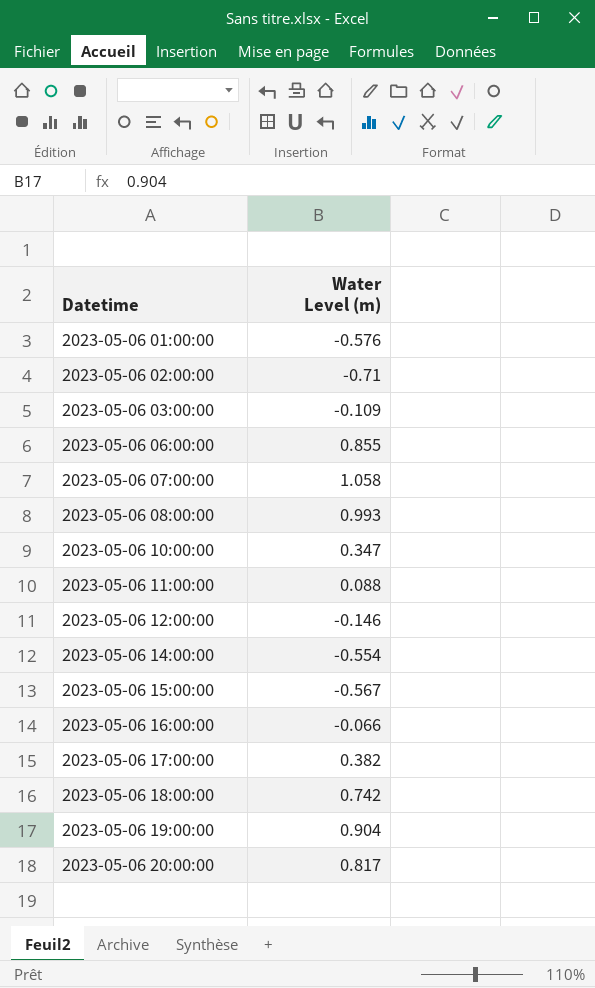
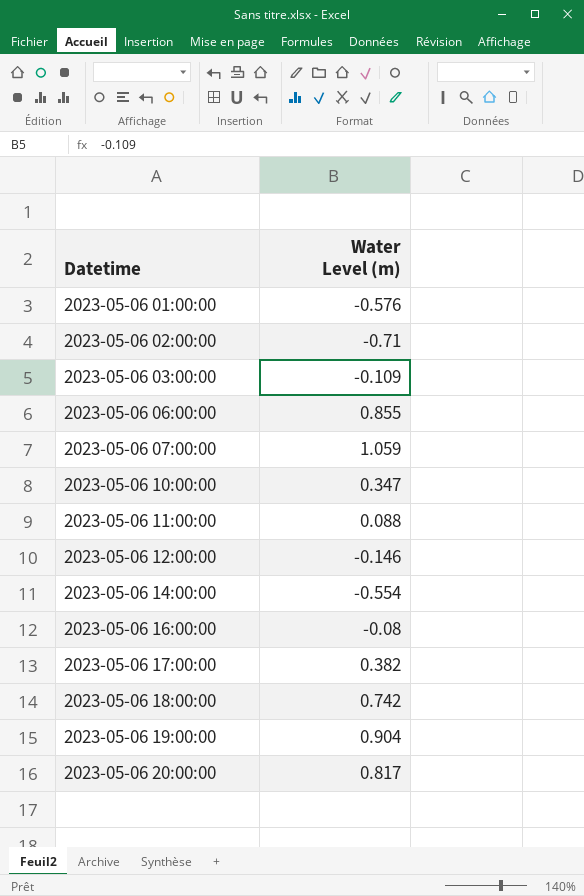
row 2023-05-06 08:00:00: 0.993 -> none
row 2023-05-06 15:00:00: -0.567 -> none
2023-05-06 07:00:00 | Water Level (m): 1.058 -> 1.059
2023-05-06 16:00:00 | Water Level (m): -0.066 -> -0.08

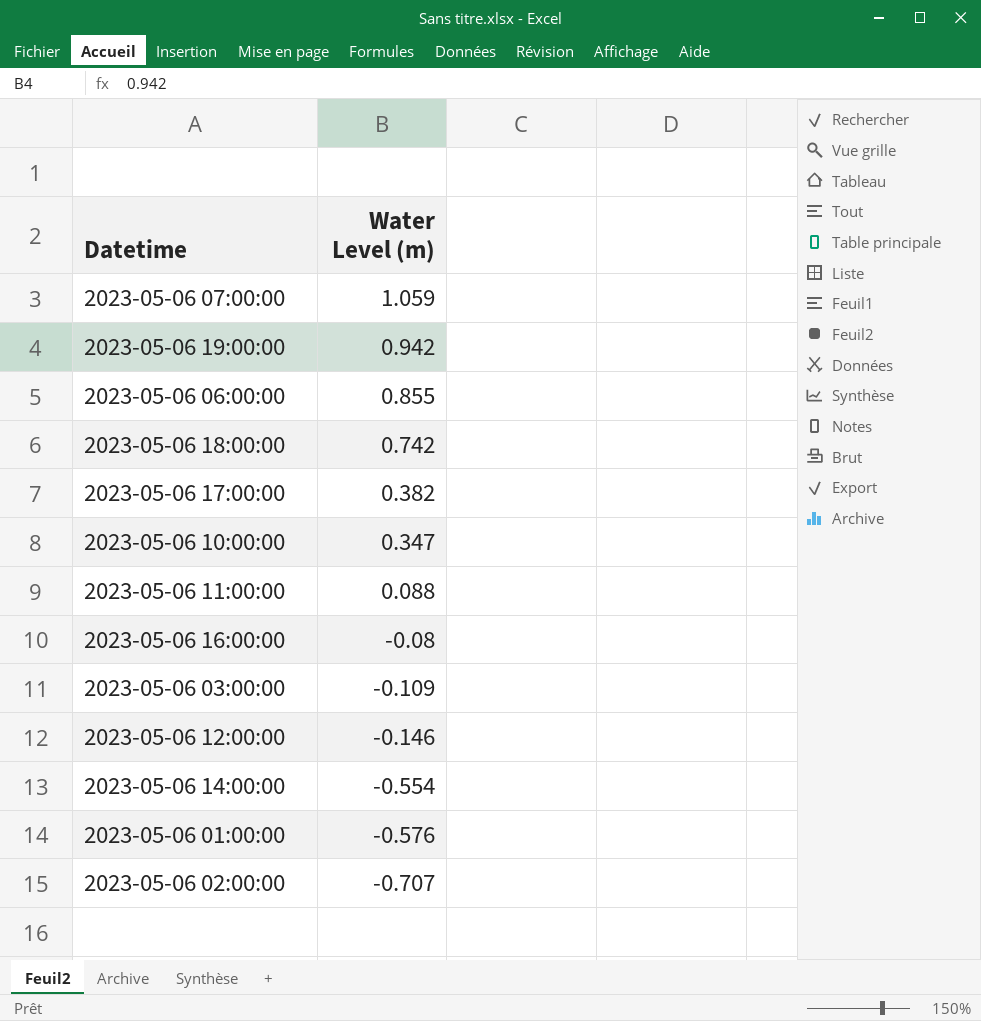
row order: Datetime ascending -> Water Level (m) descending
row 2023-05-06 20:00:00: 0.817 -> none
2023-05-06 19:00:00 | Water Level (m): 0.904 -> 0.942
2023-05-06 02:00:00 | Water Level (m): -0.71 -> -0.707

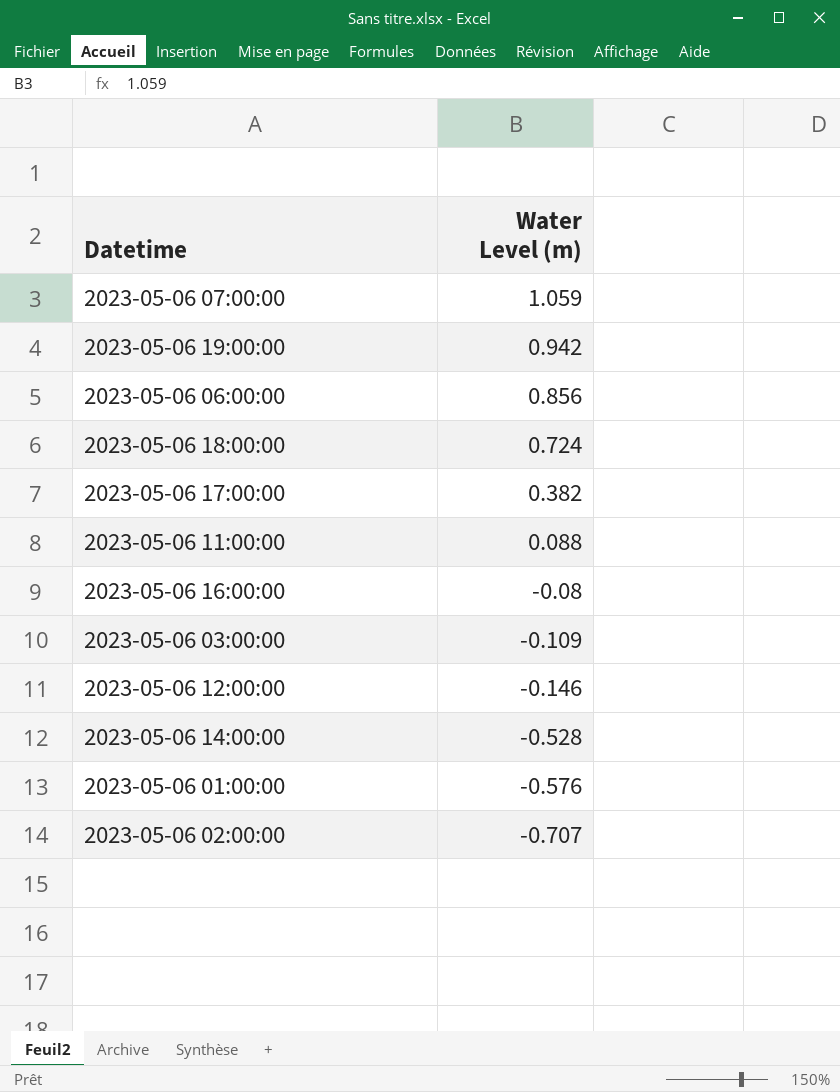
row 2023-05-06 10:00:00: 0.347 -> none
2023-05-06 06:00:00 | Water Level (m): 0.855 -> 0.856
2023-05-06 18:00:00 | Water Level (m): 0.742 -> 0.724
2023-05-06 14:00:00 | Water Level (m): -0.554 -> -0.528

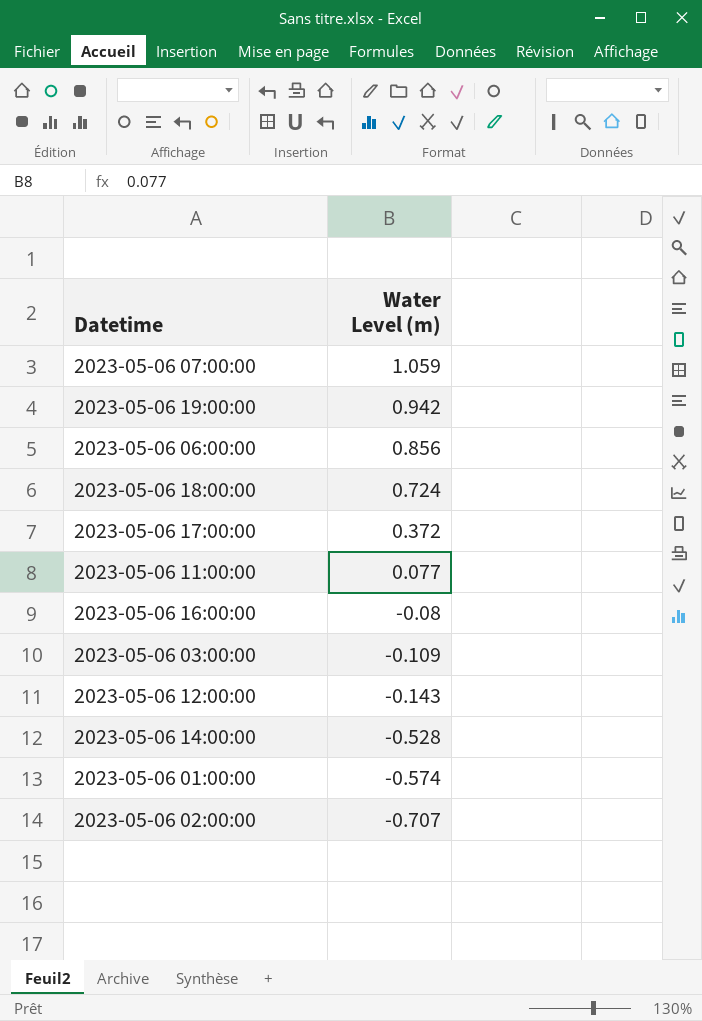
2023-05-06 17:00:00 | Water Level (m): 0.382 -> 0.372
2023-05-06 11:00:00 | Water Level (m): 0.088 -> 0.077
2023-05-06 12:00:00 | Water Level (m): -0.146 -> -0.143
2023-05-06 01:00:00 | Water Level (m): -0.576 -> -0.574

